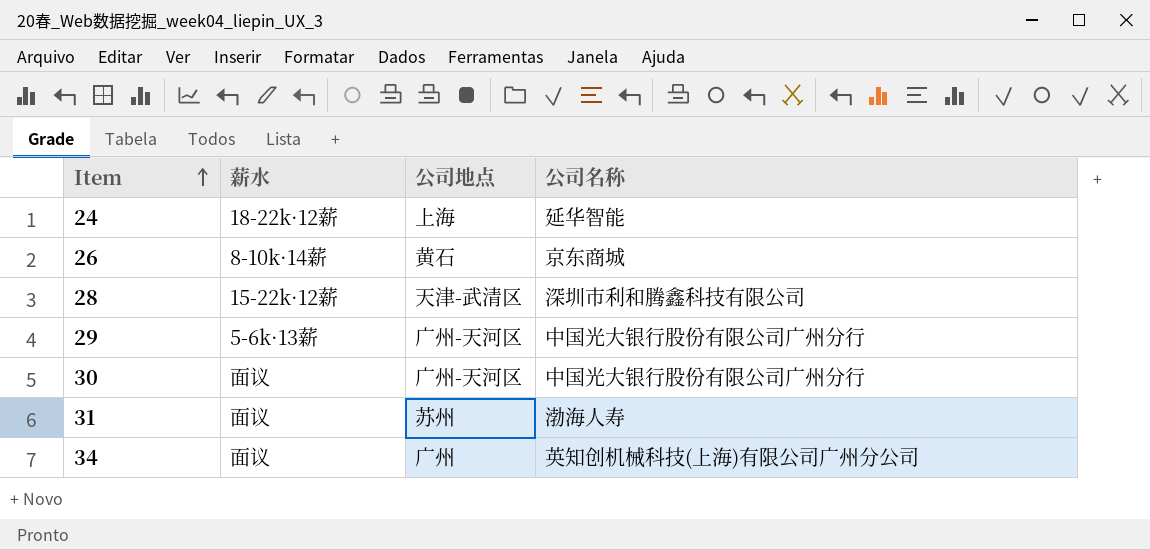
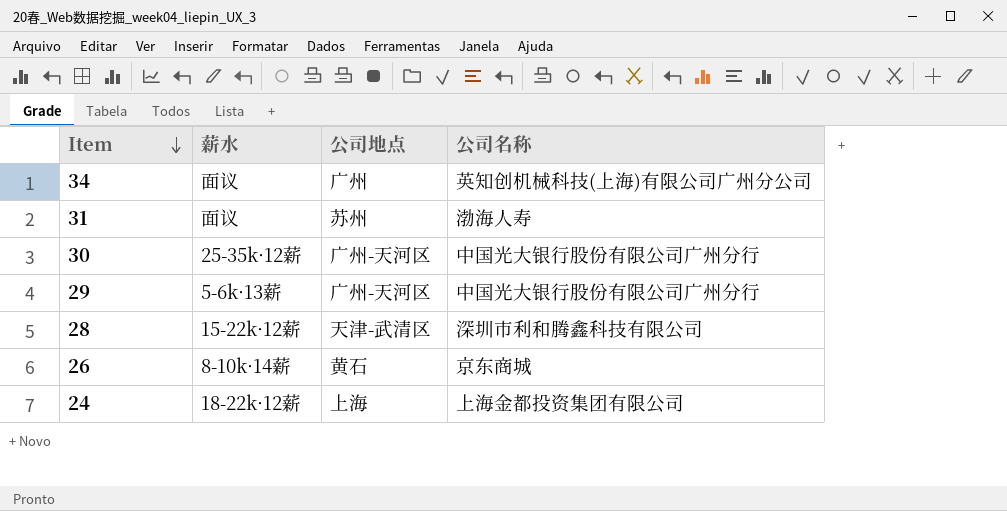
row order: Item ascending -> Item descending
30 | 薪水: 面议 -> 25-35k·12薪
24 | 公司名称: 延华智能 -> 上海金都投资集团有限公司

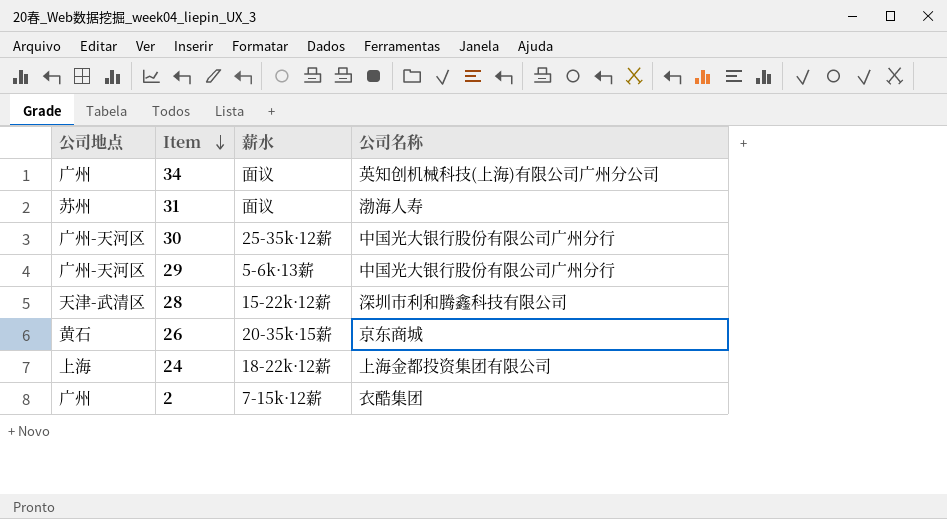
column 公司地点 | position: 3 -> 1
26 | 薪水: 8-10k·14薪 -> 20-35k·15薪
row 2: none -> 广州 | 7-15k·12薪 | 衣酷集团

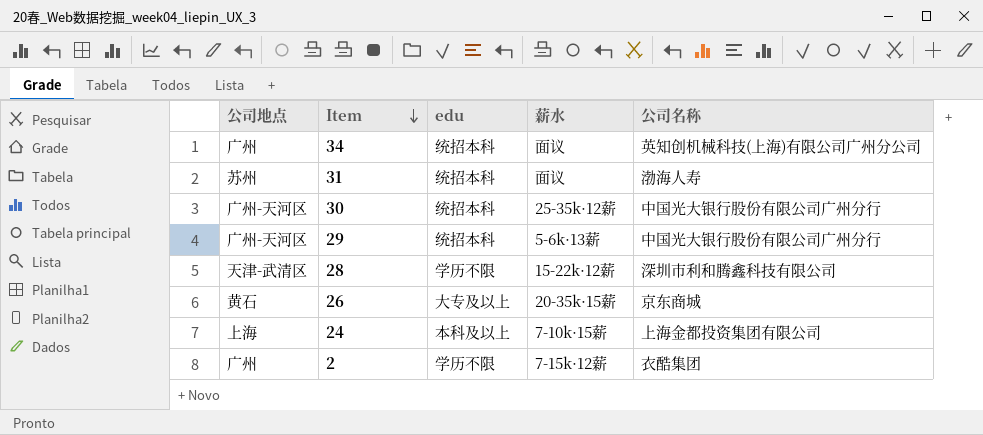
column edu | position: none -> 3
24 | 薪水: 18-22k·12薪 -> 7-10k·15薪

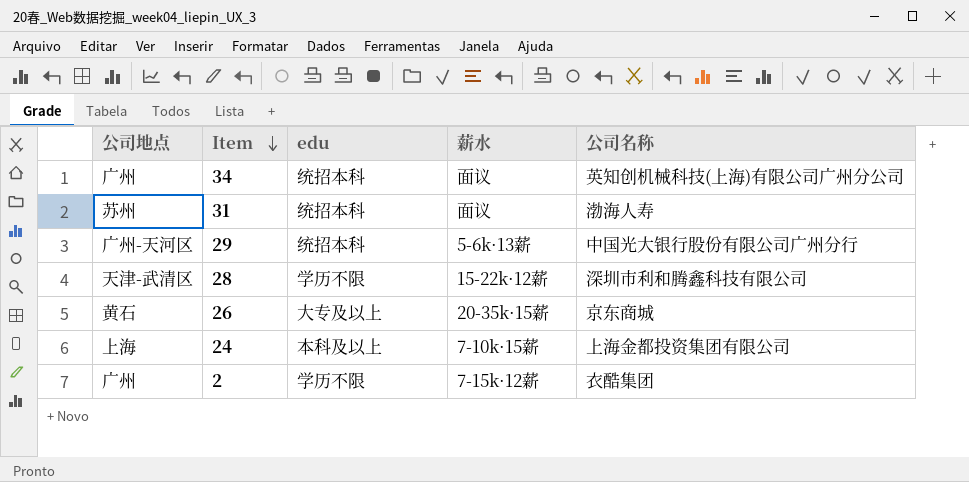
row 30: 广州-天河区 | 统招本科 | 25-35k·12薪 | 中国光大银行股份有限公司广州分行 -> none

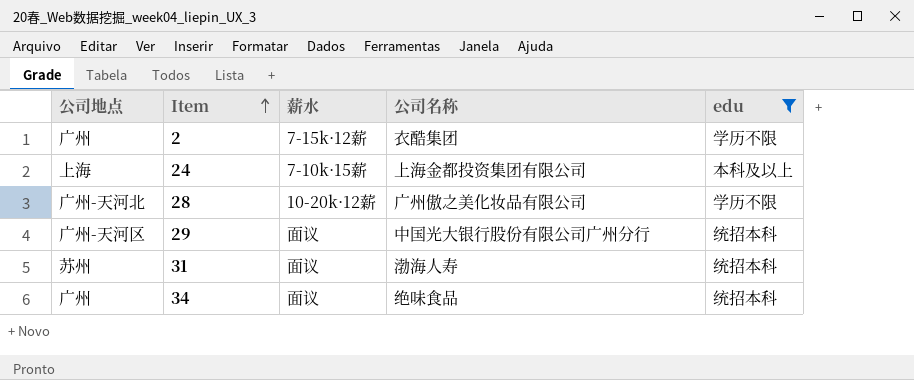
filter: none -> edu != 大专及以上
row order: Item descending -> Item ascending
column edu | position: 3 -> 5
28 | 公司地点: 天津-武清区 -> 广州-天河北
28 | 薪水: 15-22k·12薪 -> 10-20k·12薪
28 | 公司名称: 深圳市利和腾鑫科技有限公司 -> 广州傲之美化妆品有限公司
29 | 薪水: 5-6k·13薪 -> 面议
34 | 公司名称: 英知创机械科技(上海)有限公司广州分公司 -> 绝味食品

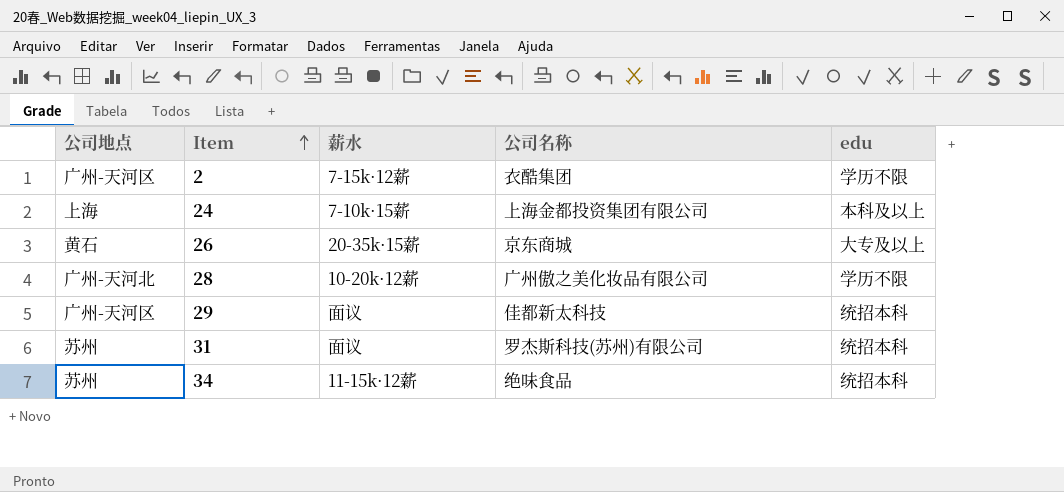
filter: edu != 大专及以上 -> none
2 | 公司地点: 广州 -> 广州-天河区
29 | 公司名称: 中国光大银行股份有限公司广州分行 -> 佳都新太科技
31 | 公司名称: 渤海人寿 -> 罗杰斯科技(苏州)有限公司
34 | 公司地点: 广州 -> 苏州
34 | 薪水: 面议 -> 11-15k·12薪

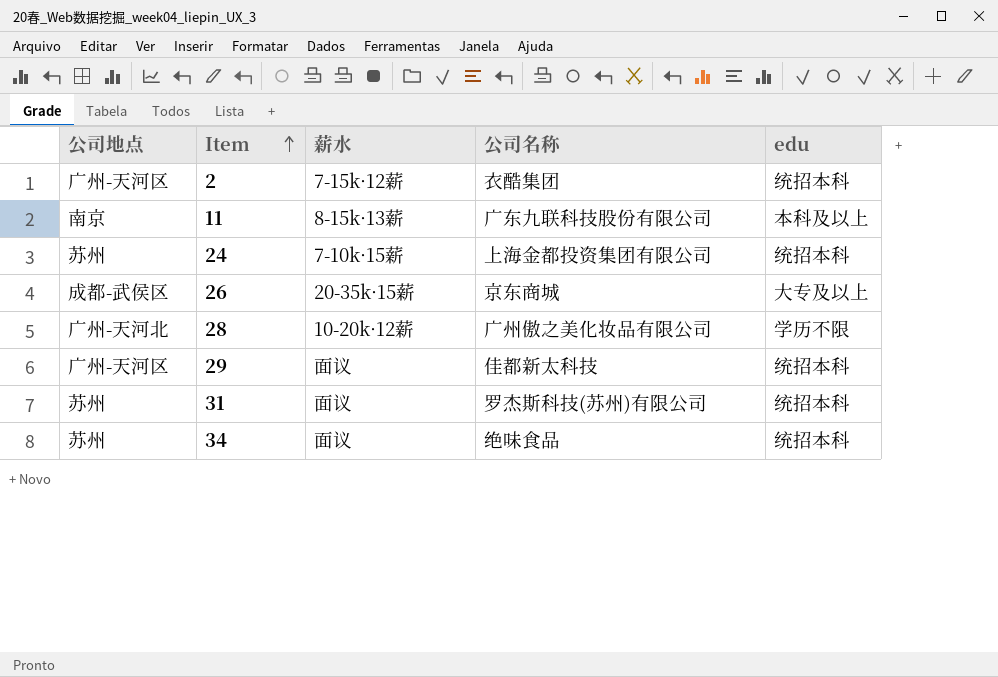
2 | edu: 学历不限 -> 统招本科
row 11: none -> 南京 | 8-15k·13薪 | 广东九联科技股份有限公司 | 本科及以上
24 | 公司地点: 上海 -> 苏州
24 | edu: 本科及以上 -> 统招本科
26 | 公司地点: 黄石 -> 成都-武侯区
34 | 薪水: 11-15k·12薪 -> 面议

